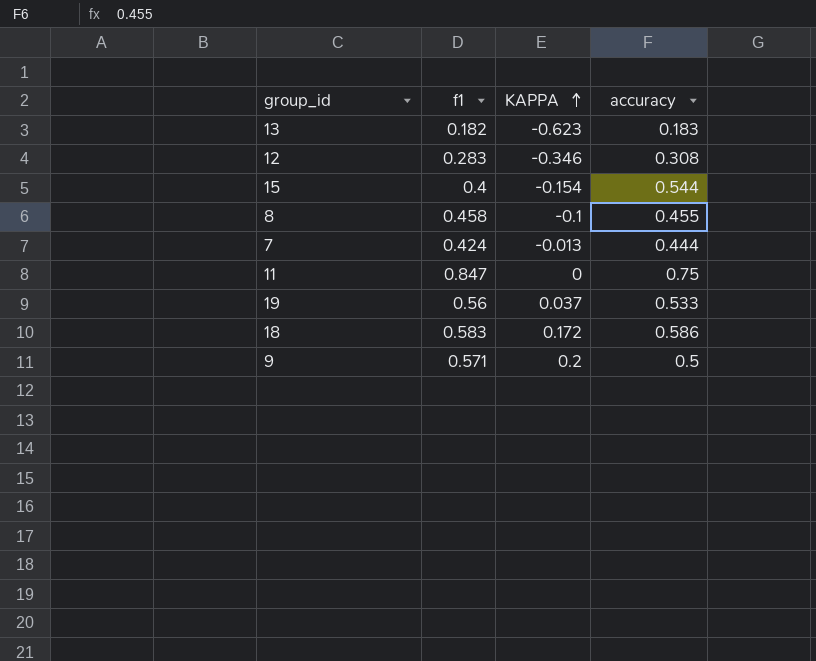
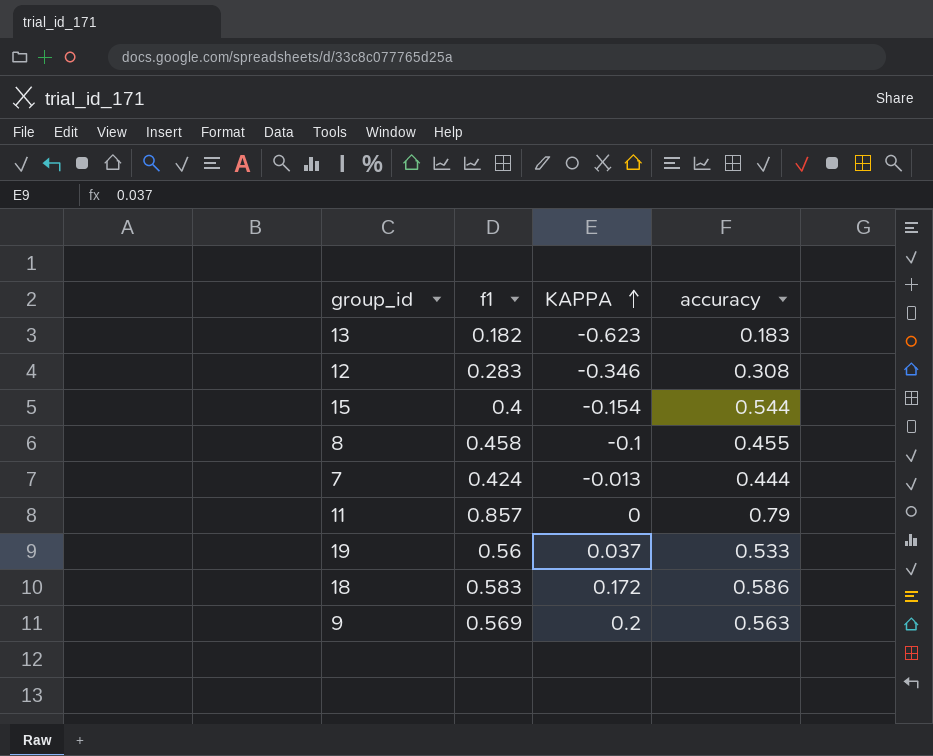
11 | f1: 0.847 -> 0.857
11 | accuracy: 0.75 -> 0.79
9 | f1: 0.571 -> 0.569
9 | accuracy: 0.5 -> 0.563

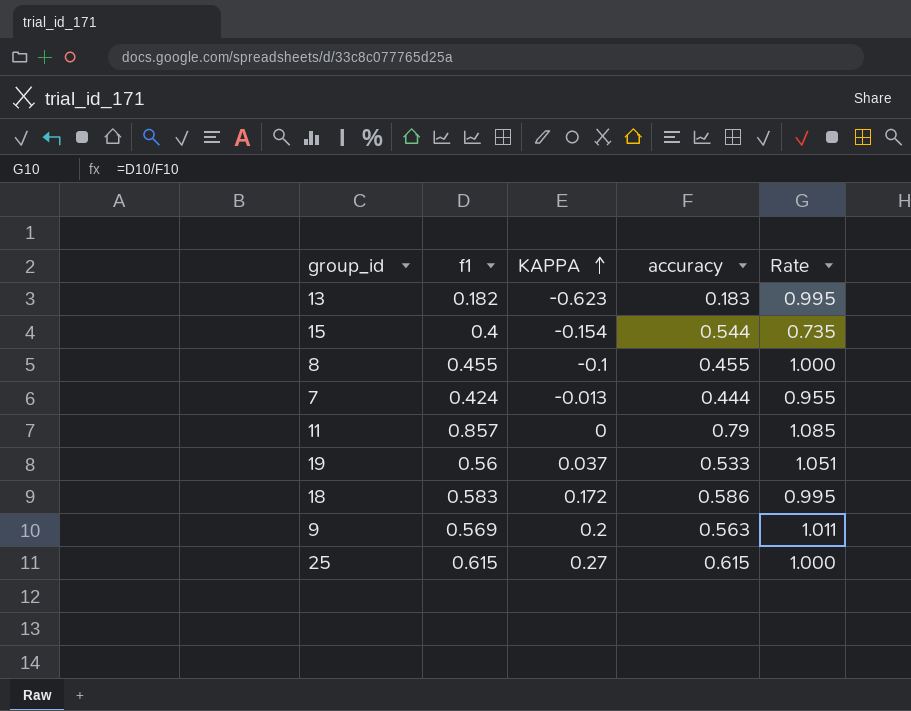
column Rate | formula: none -> [f1] / [accuracy]
row 12: 0.283 | -0.346 | 0.308 -> none
8 | f1: 0.458 -> 0.455
row 25: none -> 0.615 | 0.27 | 0.615 | 1.000

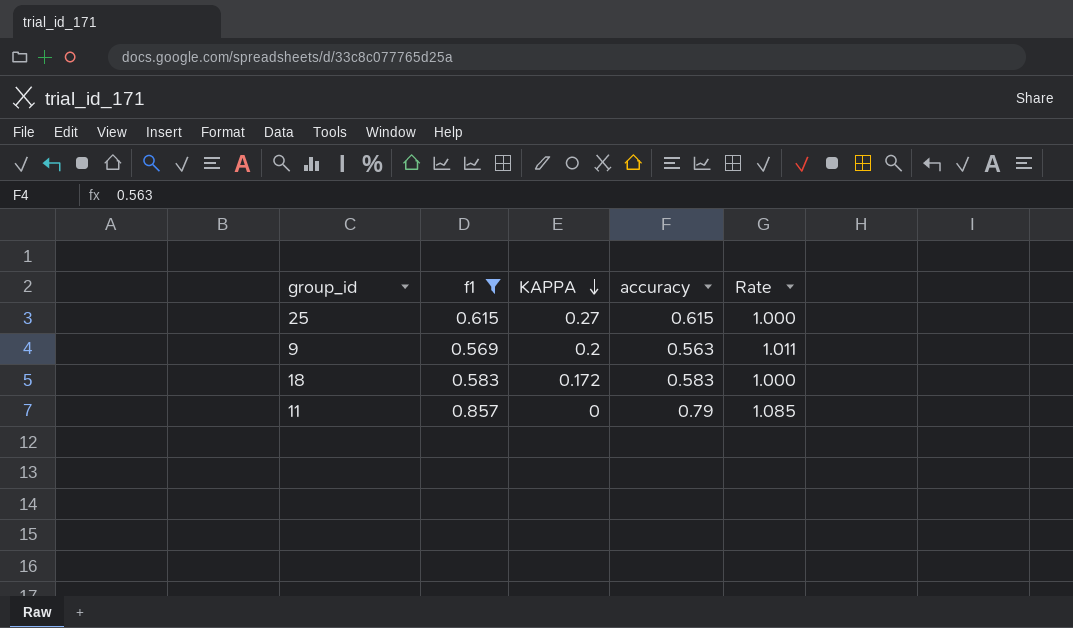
filter: none -> f1 >= 0.569
row order: KAPPA ascending -> KAPPA descending
18 | accuracy: 0.586 -> 0.583
18 | Rate: 0.995 -> 1.000

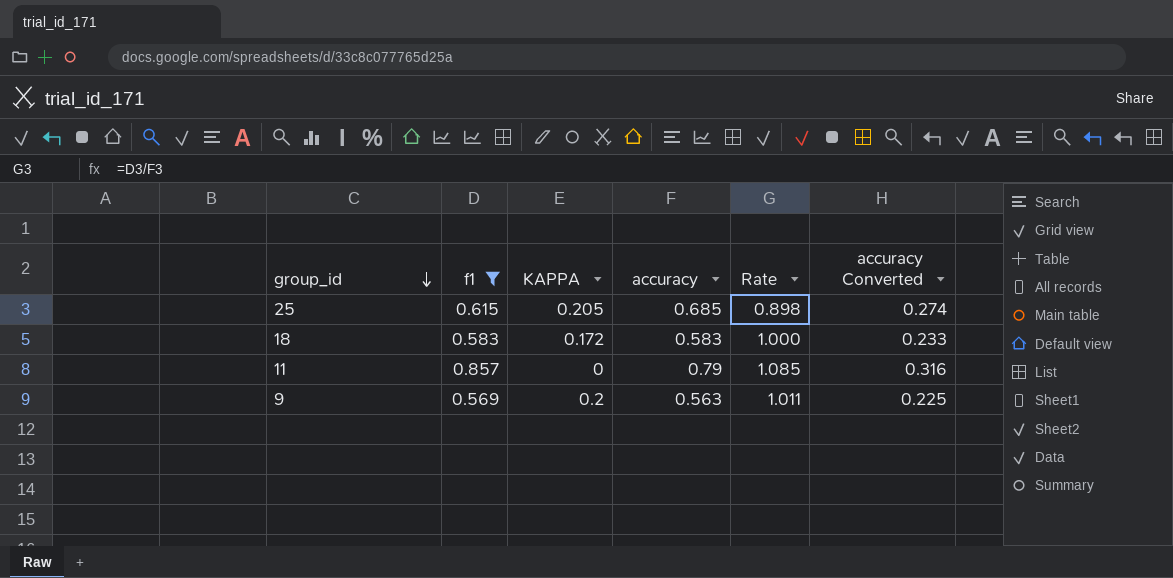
row order: KAPPA descending -> group_id descending
column accuracy Converted | formula: none -> [accuracy] * 0.4
25 | KAPPA: 0.27 -> 0.205
25 | accuracy: 0.615 -> 0.685
25 | Rate: 1.000 -> 0.898

